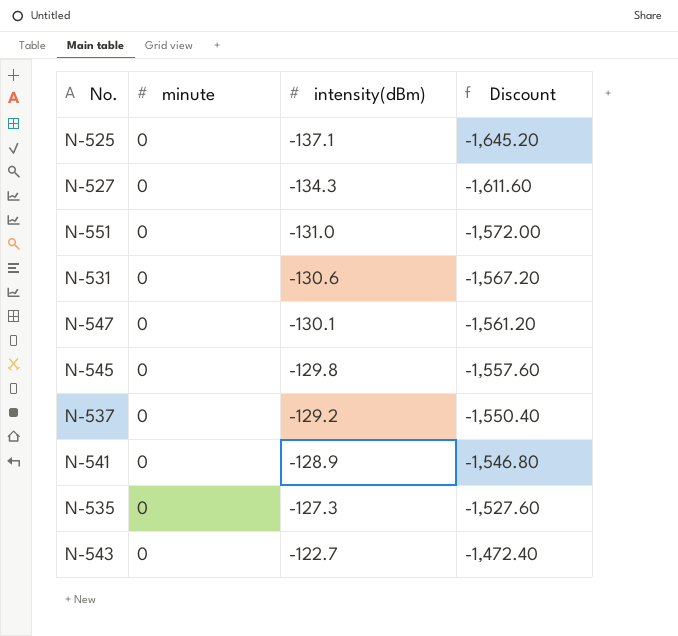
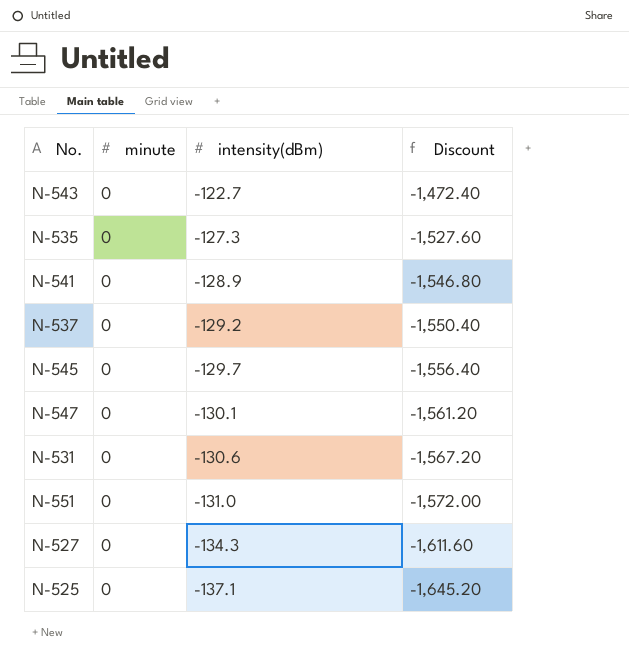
row order: intensity(dBm) ascending -> intensity(dBm) descending
N-545 | intensity(dBm): -129.8 -> -129.7
N-545 | Discount: -1,557.60 -> -1,556.40

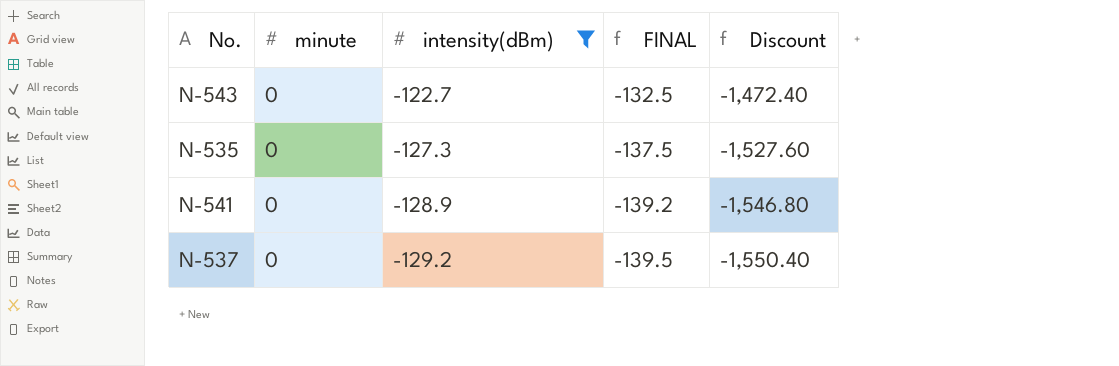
filter: none -> intensity(dBm) >= -129.2
column FINAL | formula: none -> [intensity(dBm)] * 1.08

